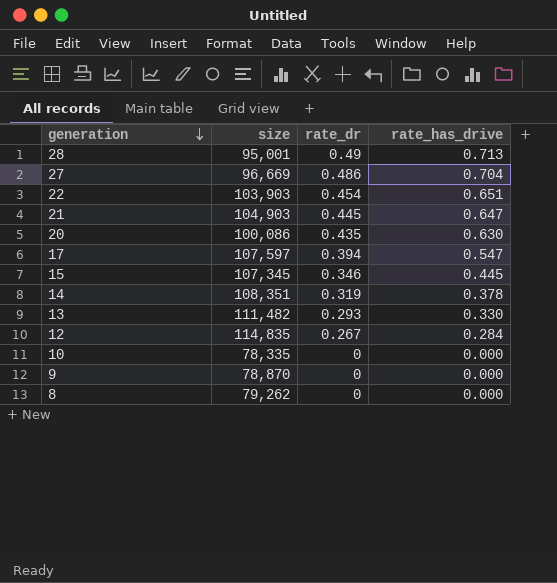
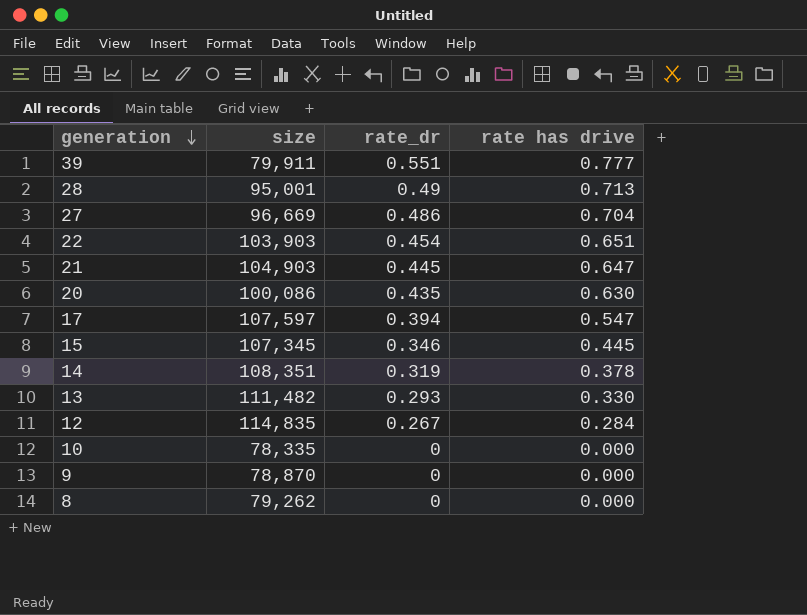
column name: rate_has_drive -> rate has drive
row 39: none -> 79,911 | 0.551 | 0.777

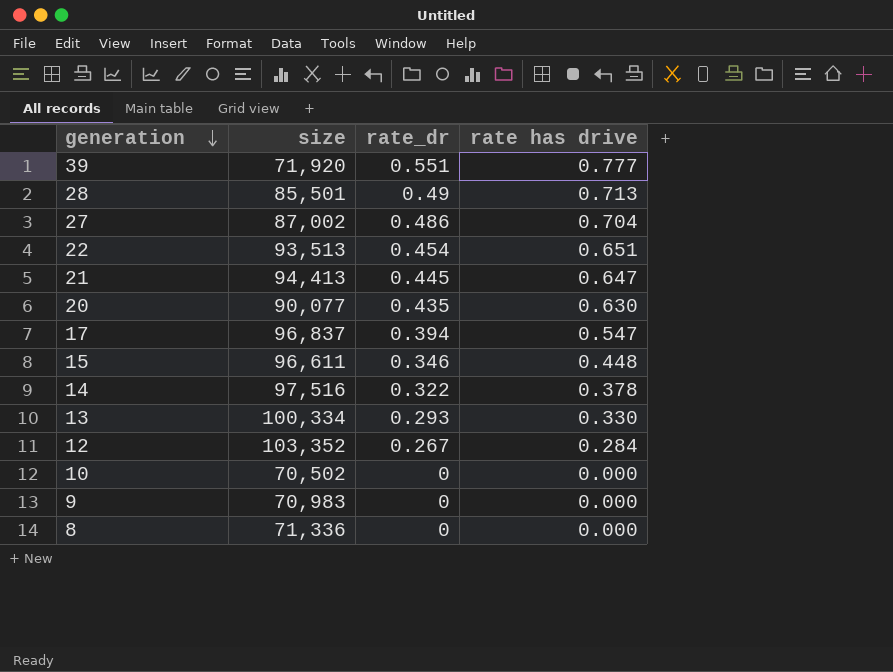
39 | size: 79,911 -> 71,920
28 | size: 95,001 -> 85,501
27 | size: 96,669 -> 87,002
22 | size: 103,903 -> 93,513
21 | size: 104,903 -> 94,413
20 | size: 100,086 -> 90,077
17 | size: 107,597 -> 96,837
15 | size: 107,345 -> 96,611
15 | rate has drive: 0.445 -> 0.448
14 | size: 108,351 -> 97,516
14 | rate_dr: 0.319 -> 0.322
13 | size: 111,482 -> 100,334
12 | size: 114,835 -> 103,352
10 | size: 78,335 -> 70,502
9 | size: 78,870 -> 70,983
8 | size: 79,262 -> 71,336

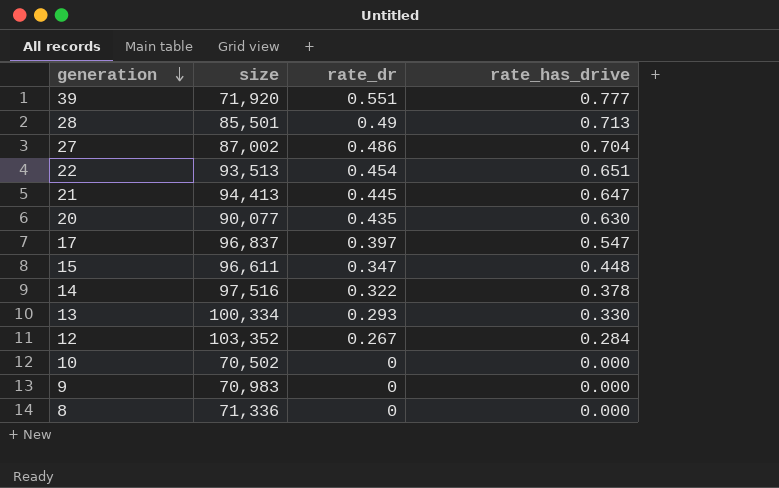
column name: rate has drive -> rate_has_drive
17 | rate_dr: 0.394 -> 0.397
15 | rate_dr: 0.346 -> 0.347

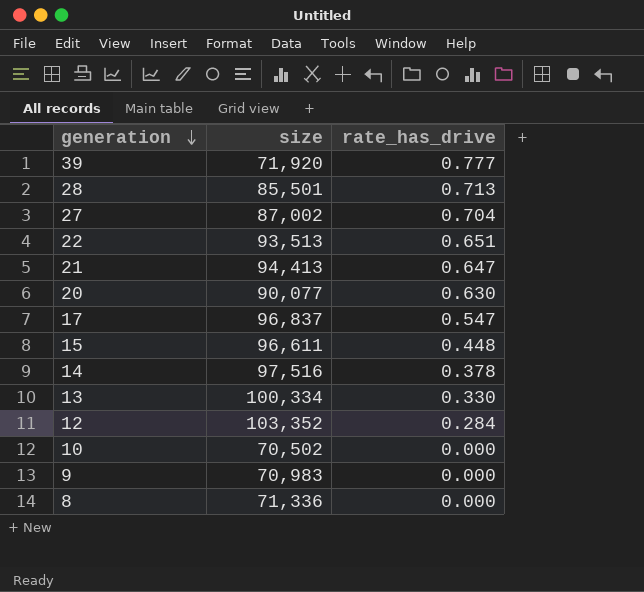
column rate_dr | position: 3 -> none

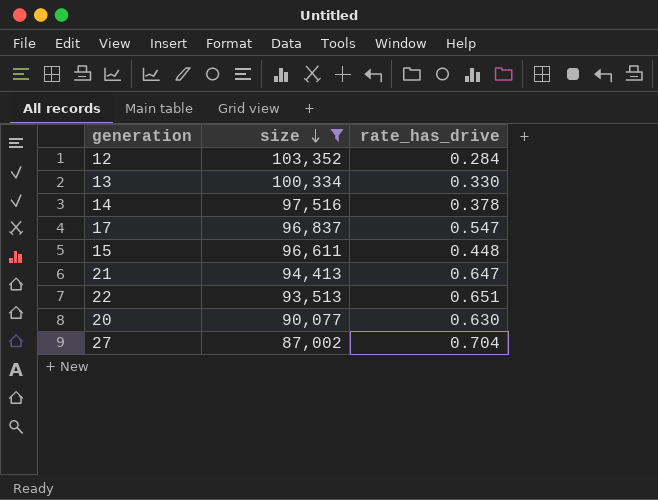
filter: none -> size >= 87,002
row order: generation descending -> size descending

